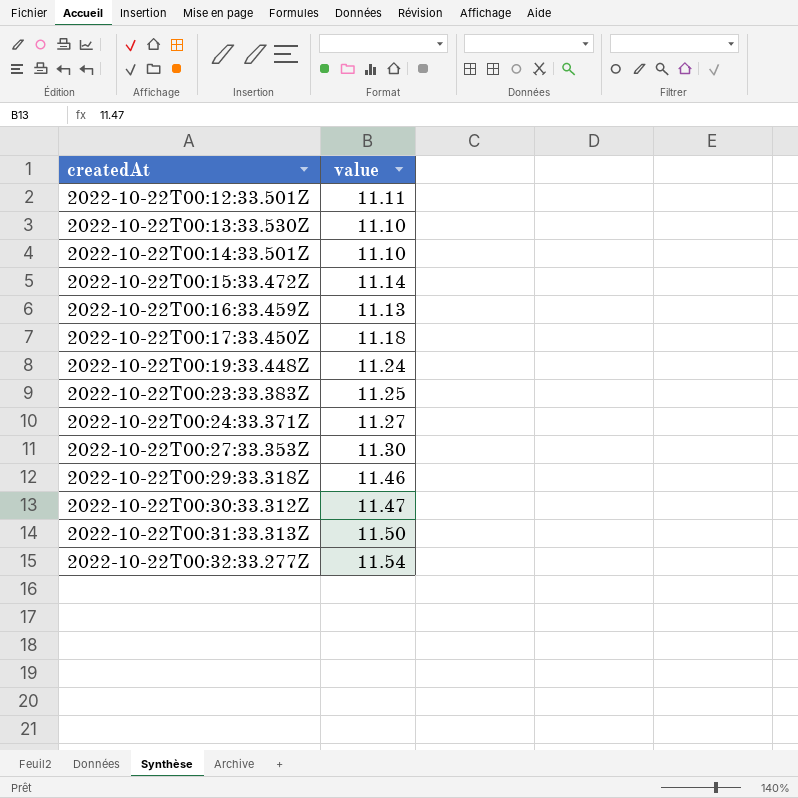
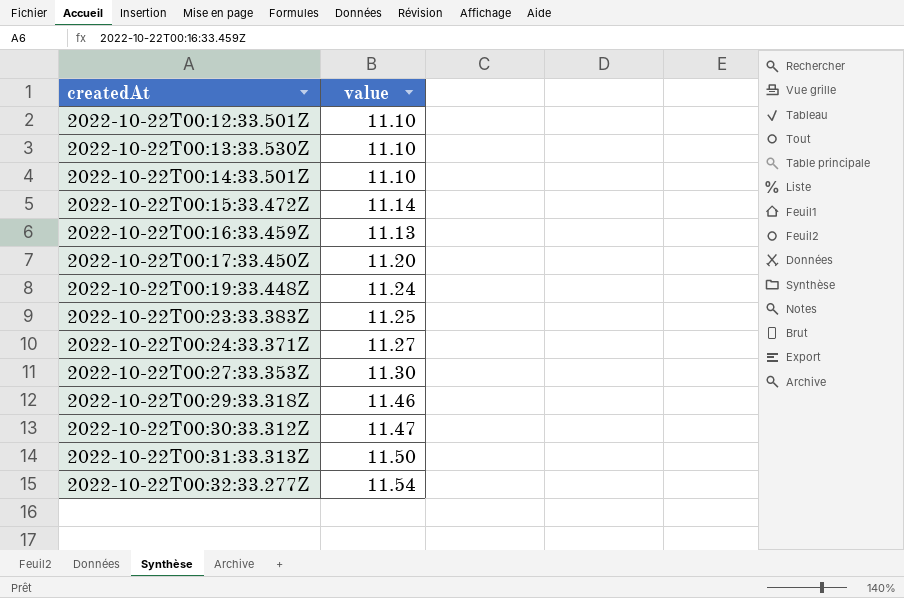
2022-10-22T00:12:33.501Z | value: 11.11 -> 11.10
2022-10-22T00:17:33.450Z | value: 11.18 -> 11.20

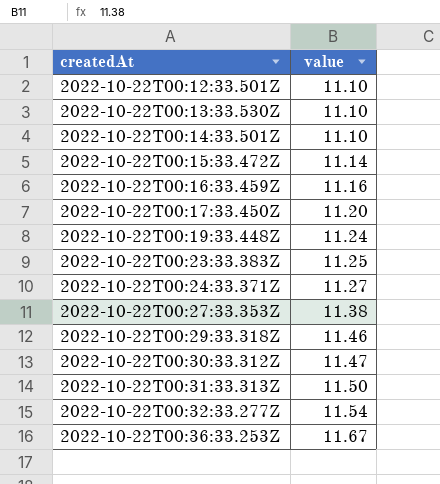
2022-10-22T00:16:33.459Z | value: 11.13 -> 11.16
2022-10-22T00:27:33.353Z | value: 11.30 -> 11.38
row 2022-10-22T00:36:33.253Z: none -> 11.67

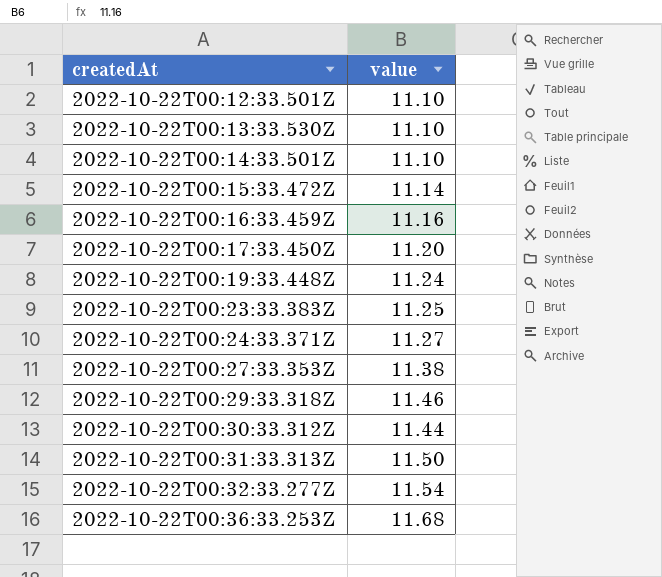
2022-10-22T00:30:33.312Z | value: 11.47 -> 11.44
2022-10-22T00:36:33.253Z | value: 11.67 -> 11.68

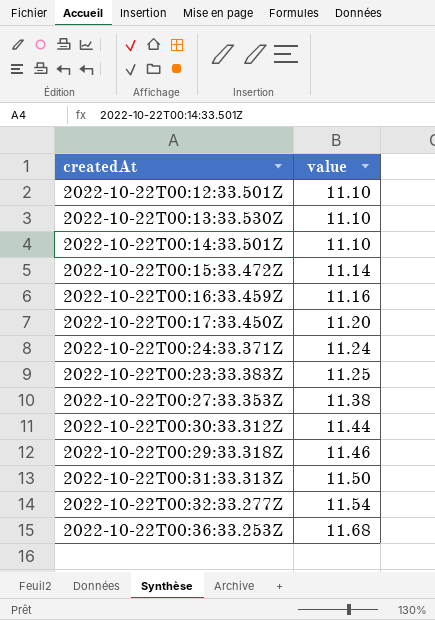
row order: createdAt ascending -> value ascending
row 2022-10-22T00:19:33.448Z: 11.24 -> none
2022-10-22T00:24:33.371Z | value: 11.27 -> 11.24

